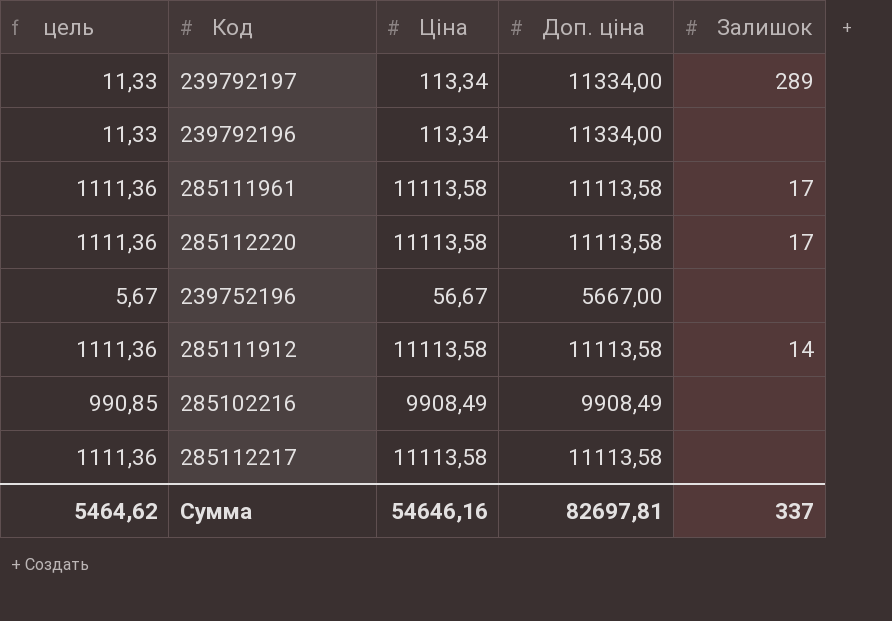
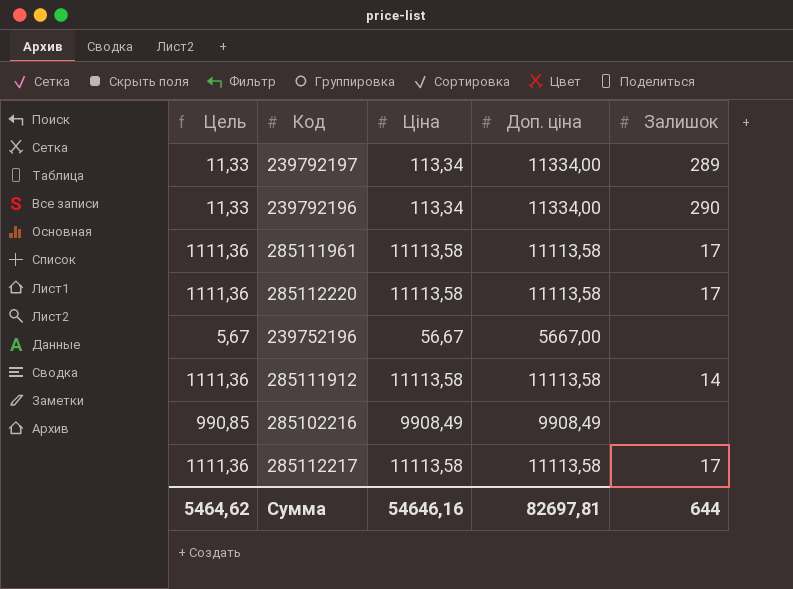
column name: цель -> Цель
239792196 | Залишок: none -> 290
285112217 | Залишок: none -> 17
Сумма | Залишок: 337 -> 644

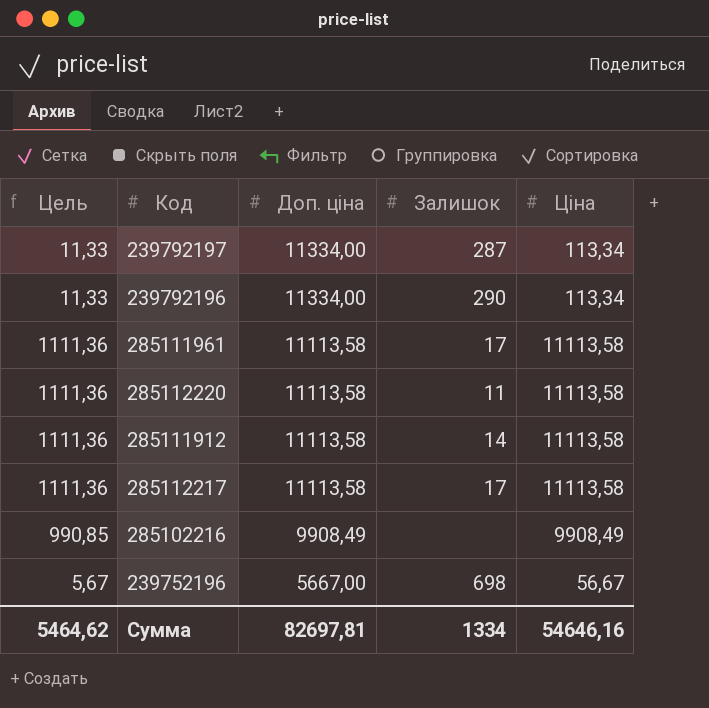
row order: none -> Доп. ціна descending
column Ціна | position: 3 -> 5
239792197 | Залишок: 289 -> 287
285112220 | Залишок: 17 -> 11
239752196 | Залишок: none -> 698
Сумма | Залишок: 644 -> 1334

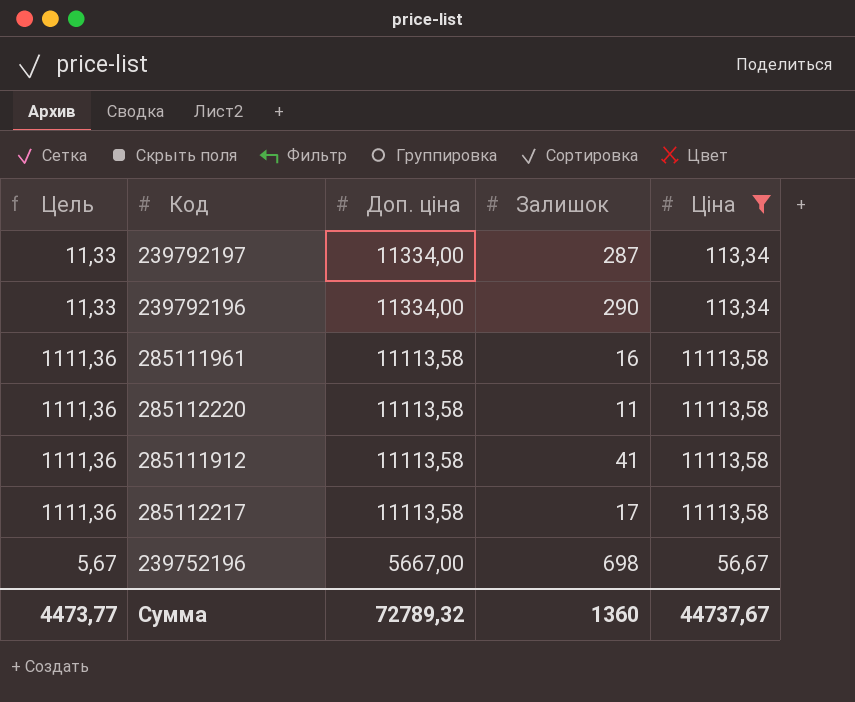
filter: none -> Ціна != 9908,49
285111961 | Залишок: 17 -> 16
285111912 | Залишок: 14 -> 41
Сумма | Цель: 5464,62 -> 4473,77
Сумма | Доп. ціна: 82697,81 -> 72789,32
Сумма | Залишок: 1334 -> 1360
Сумма | Ціна: 54646,16 -> 44737,67

